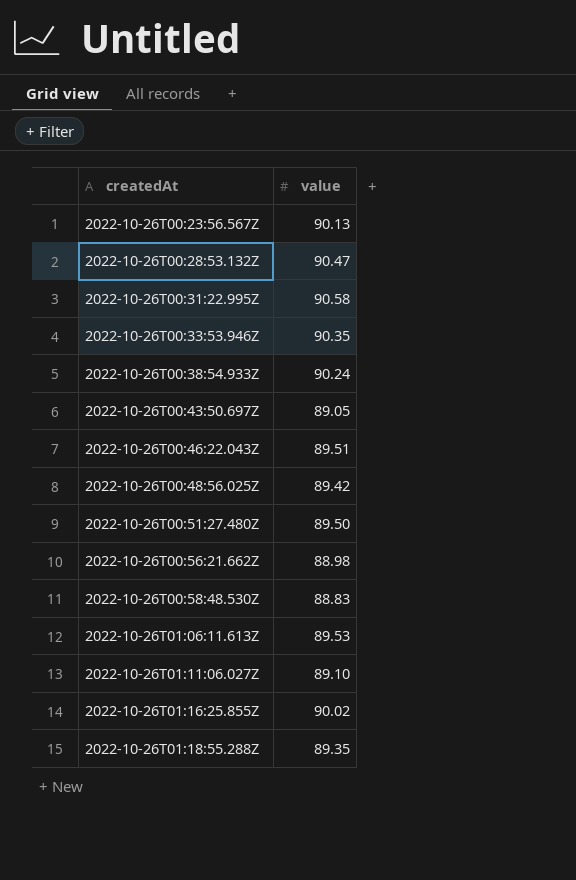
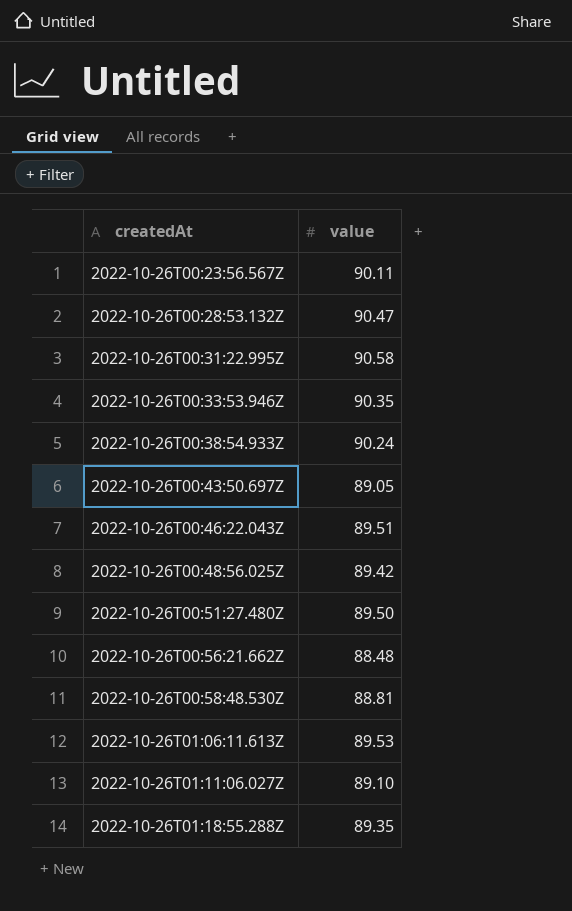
row 2022-10-26T01:16:25.855Z: 90.02 -> none
2022-10-26T00:23:56.567Z | value: 90.13 -> 90.11
2022-10-26T00:56:21.662Z | value: 88.98 -> 88.48
2022-10-26T00:58:48.530Z | value: 88.83 -> 88.81

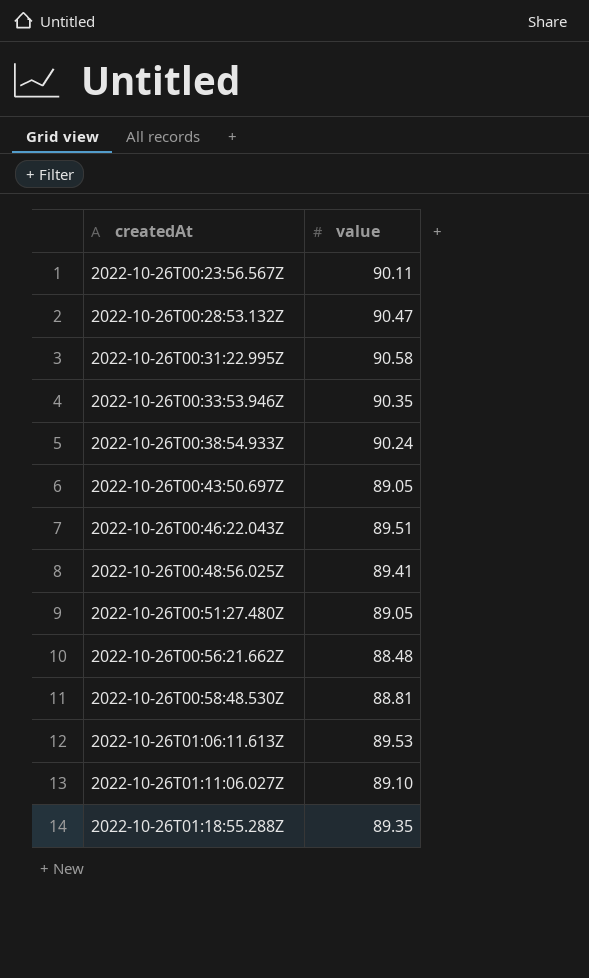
2022-10-26T00:48:56.025Z | value: 89.42 -> 89.41
2022-10-26T00:51:27.480Z | value: 89.50 -> 89.05

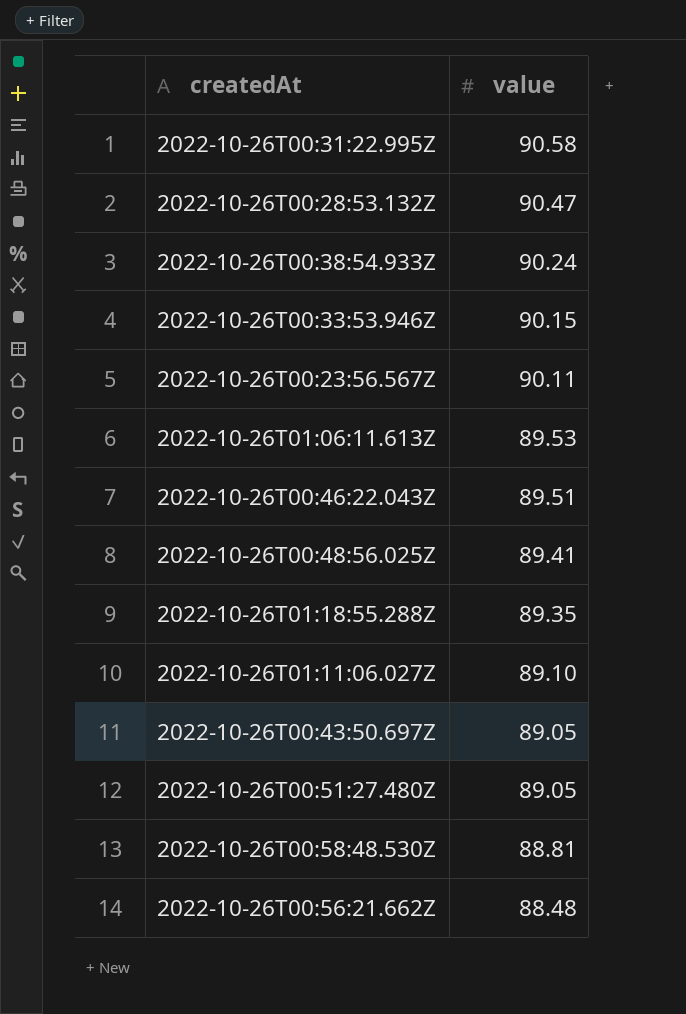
row order: createdAt ascending -> value descending
2022-10-26T00:33:53.946Z | value: 90.35 -> 90.15

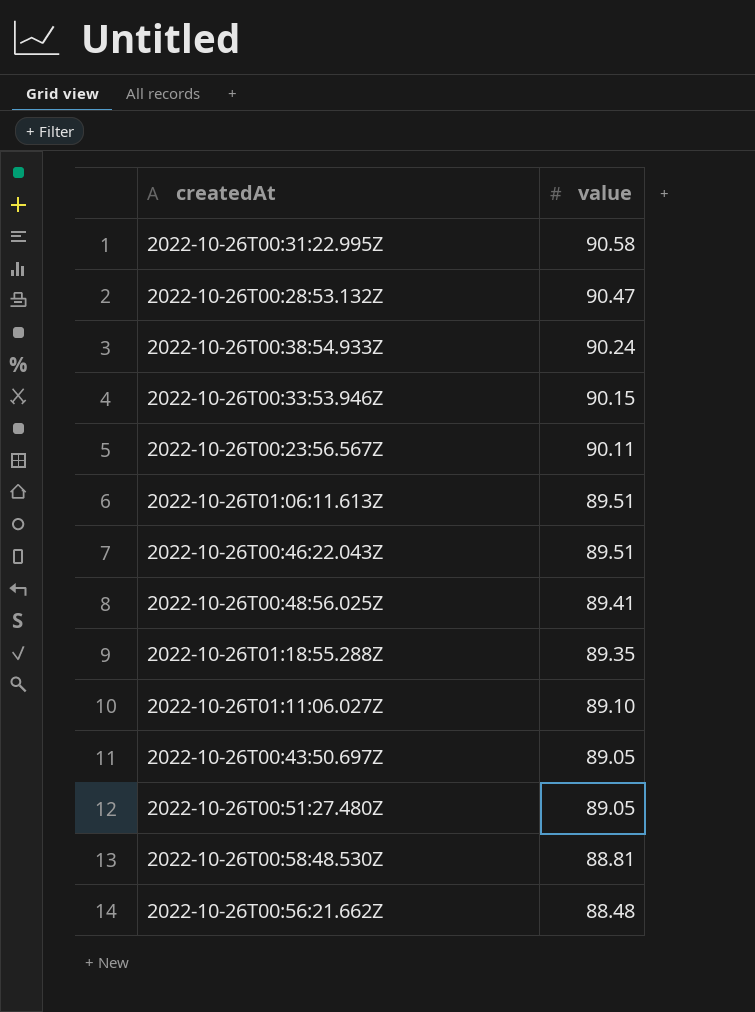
2022-10-26T01:06:11.613Z | value: 89.53 -> 89.51

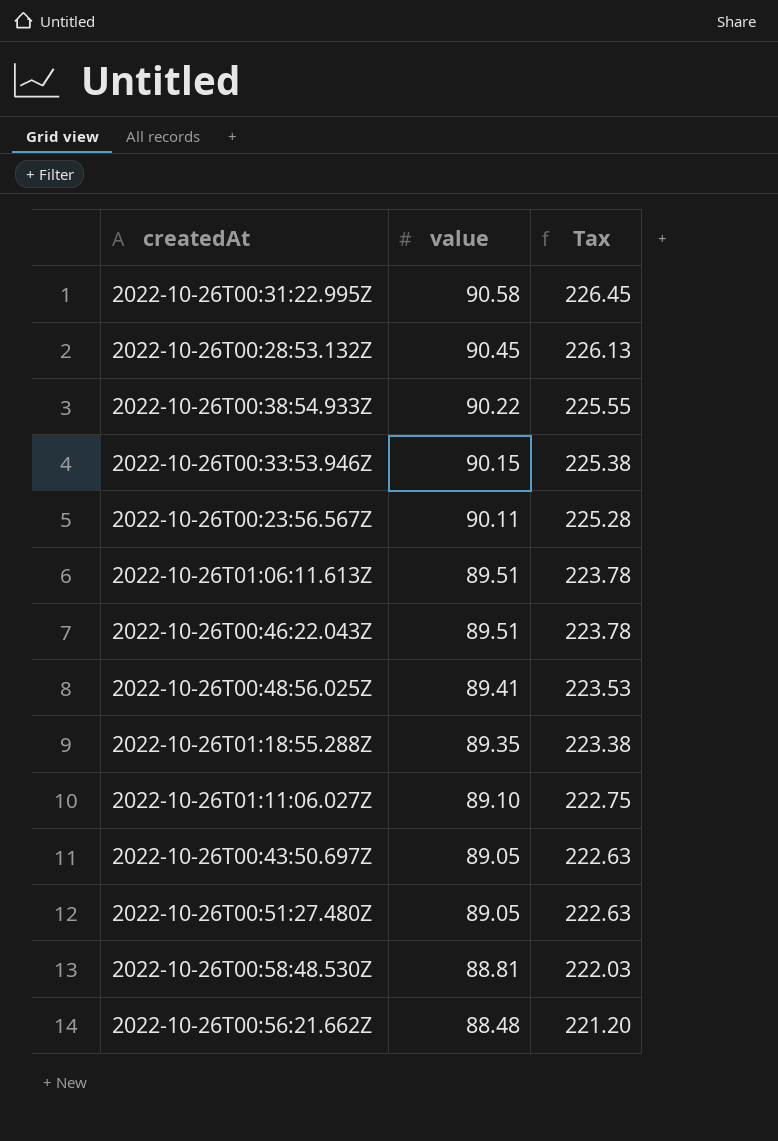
column Tax | formula: none -> [value] * 2.5
2022-10-26T00:28:53.132Z | value: 90.47 -> 90.45
2022-10-26T00:38:54.933Z | value: 90.24 -> 90.22

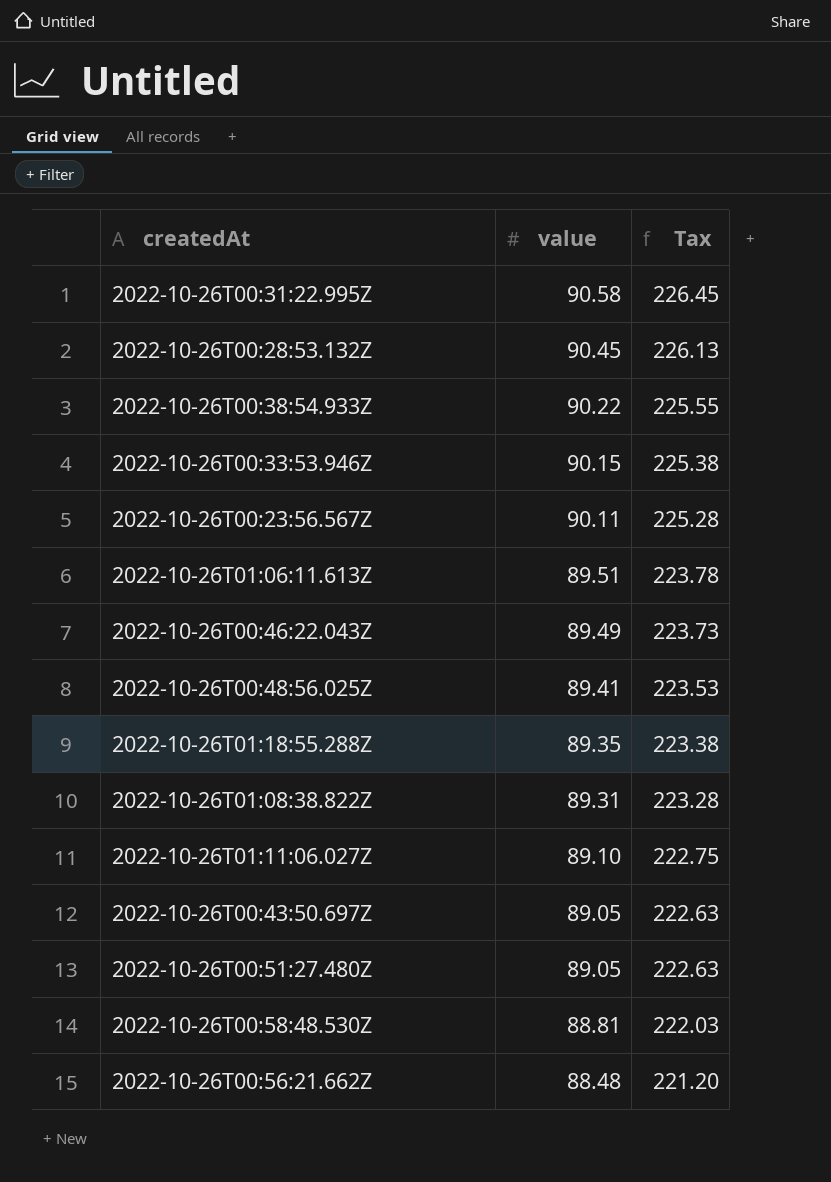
2022-10-26T00:46:22.043Z | value: 89.51 -> 89.49
2022-10-26T00:46:22.043Z | Tax: 223.78 -> 223.73
row 2022-10-26T01:08:38.822Z: none -> 89.31 | 223.28

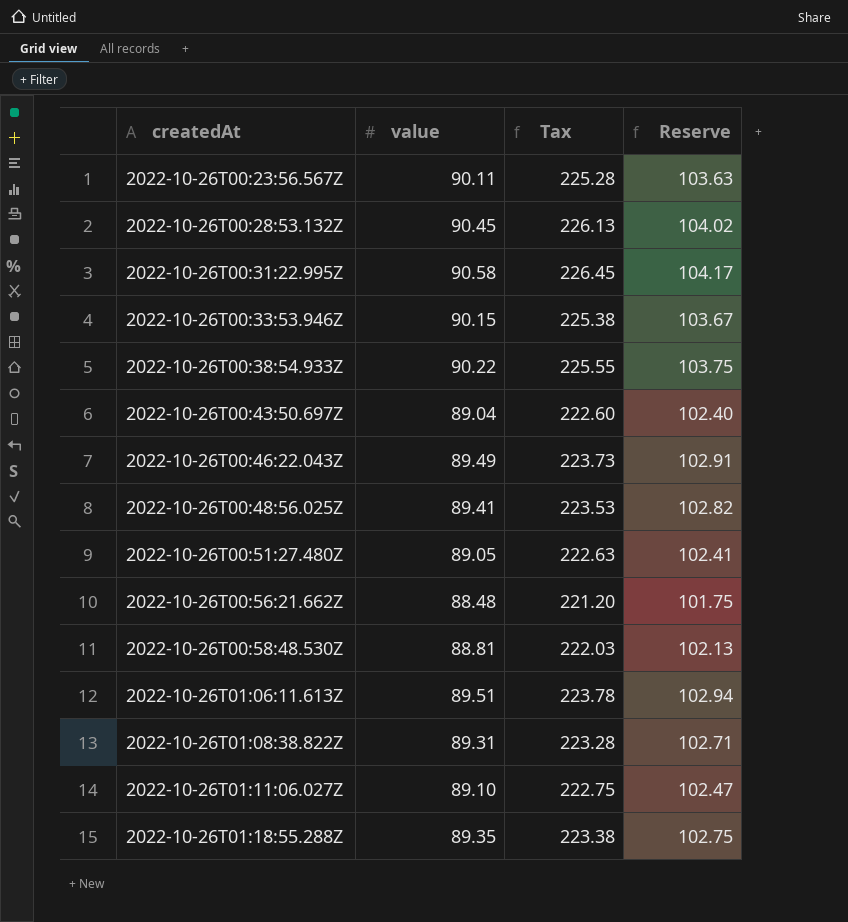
row order: value descending -> createdAt ascending
column Reserve | formula: none -> [value] * 1.15
2022-10-26T00:43:50.697Z | value: 89.05 -> 89.04
2022-10-26T00:43:50.697Z | Tax: 222.63 -> 222.60

